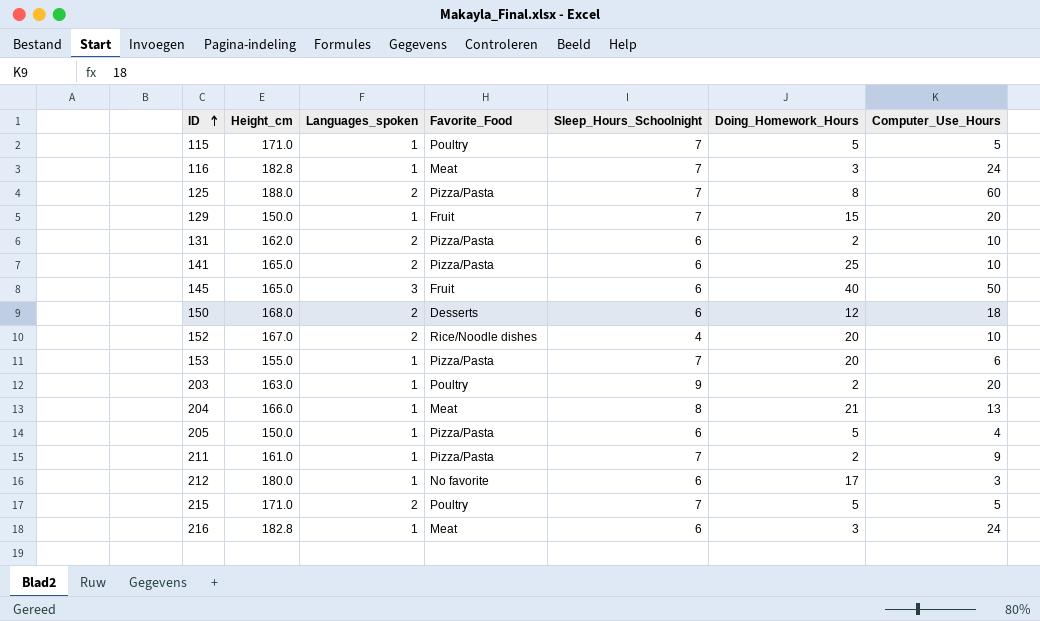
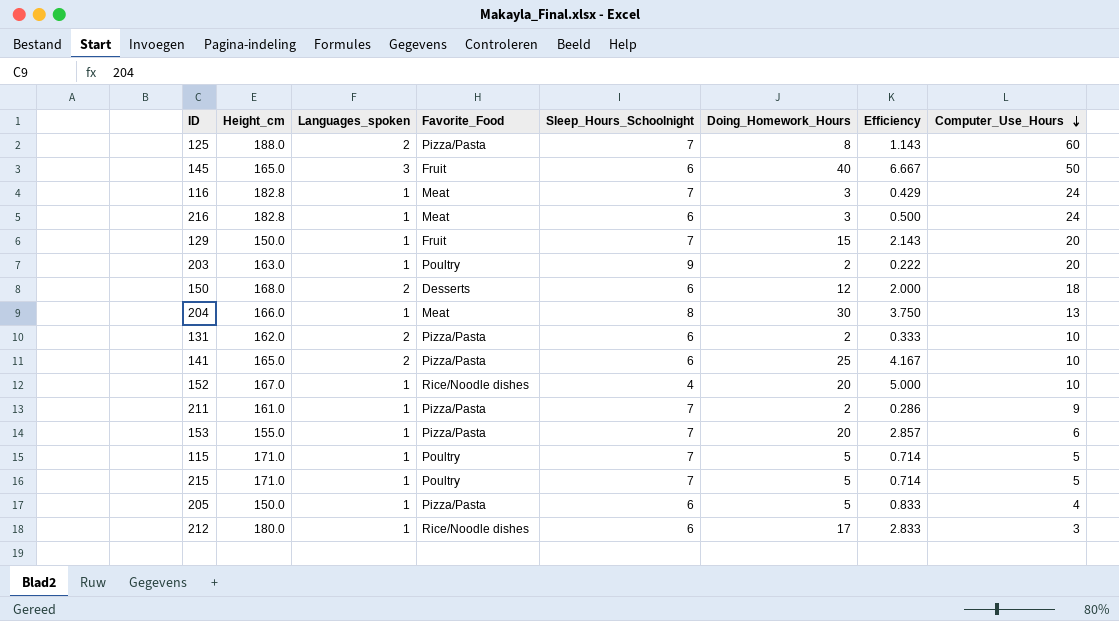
row order: ID ascending -> Computer_Use_Hours descending
column Efficiency | formula: none -> [Doing_Homework_Hours] / [Sleep_Hours_Schoolnight]
204 | Doing_Homework_Hours: 21 -> 30
152 | Languages_spoken: 2 -> 1
215 | Languages_spoken: 2 -> 1
212 | Favorite_Food: No favorite -> Rice/Noodle dishes

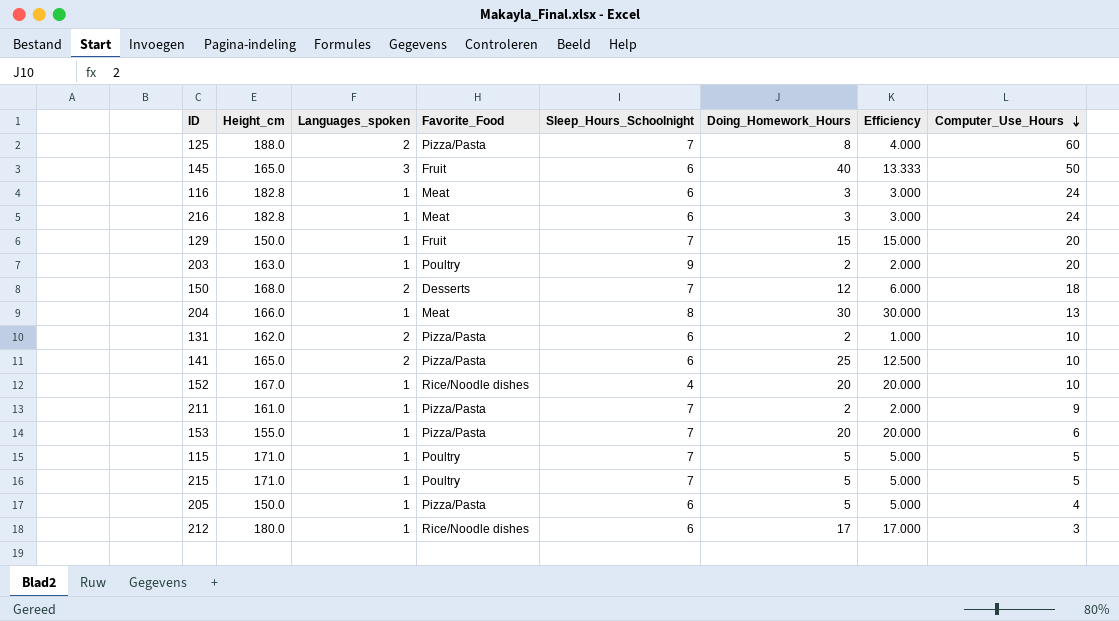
column Efficiency | formula: [Doing_Homework_Hours] / [Sleep_Hours_Schoolnight] -> [Doing_Homework_Hours] / [Languages_spoken]
116 | Sleep_Hours_Schoolnight: 7 -> 6
150 | Sleep_Hours_Schoolnight: 6 -> 7

